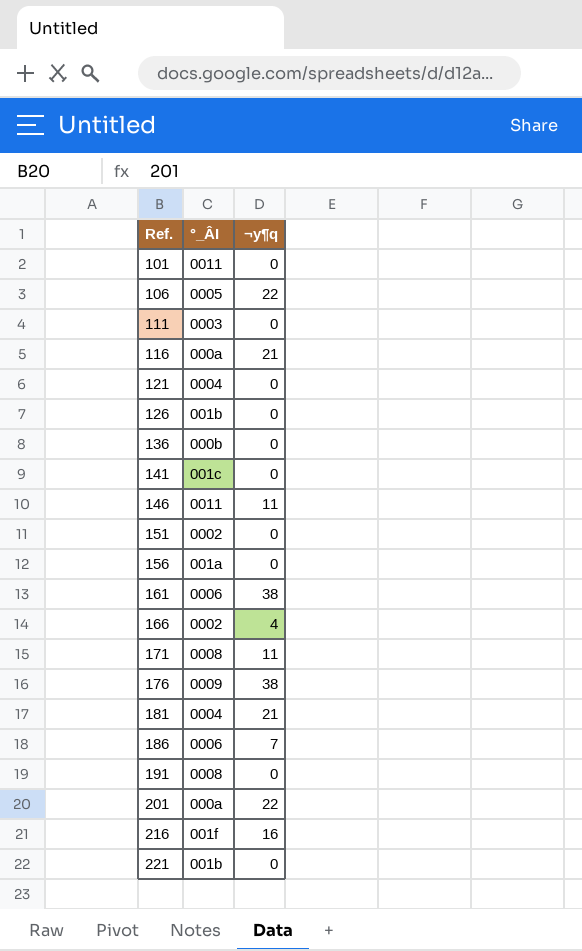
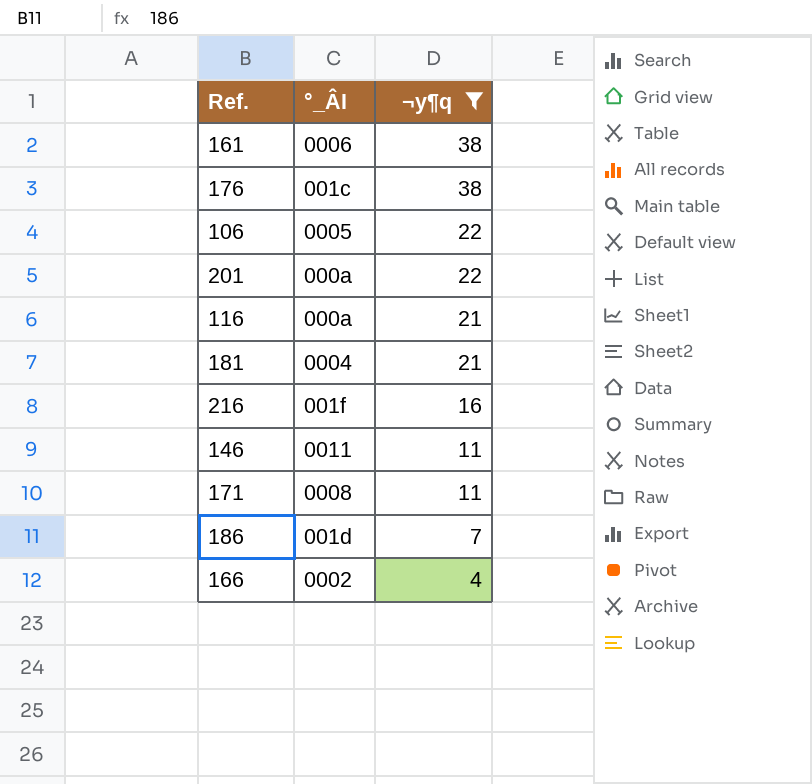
filter: none -> ¬y¶q != 0
row order: Ref. ascending -> ¬y¶q descending
176 | °_ÂI: 0009 -> 001c
186 | °_ÂI: 0006 -> 001d

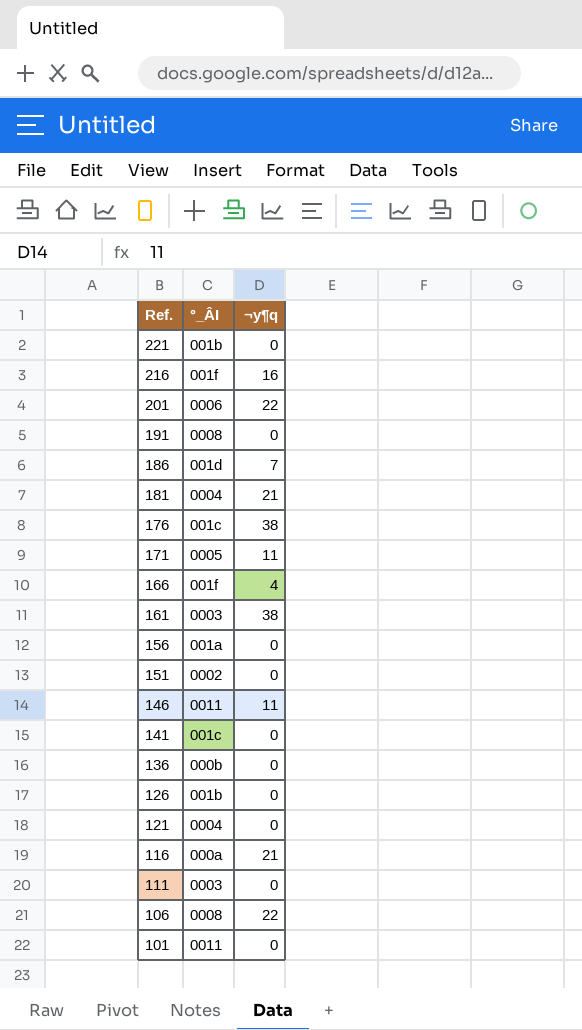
filter: ¬y¶q != 0 -> none
row order: ¬y¶q descending -> Ref. descending
201 | °_ÂI: 000a -> 0006
171 | °_ÂI: 0008 -> 0005
166 | °_ÂI: 0002 -> 001f
161 | °_ÂI: 0006 -> 0003
106 | °_ÂI: 0005 -> 0008

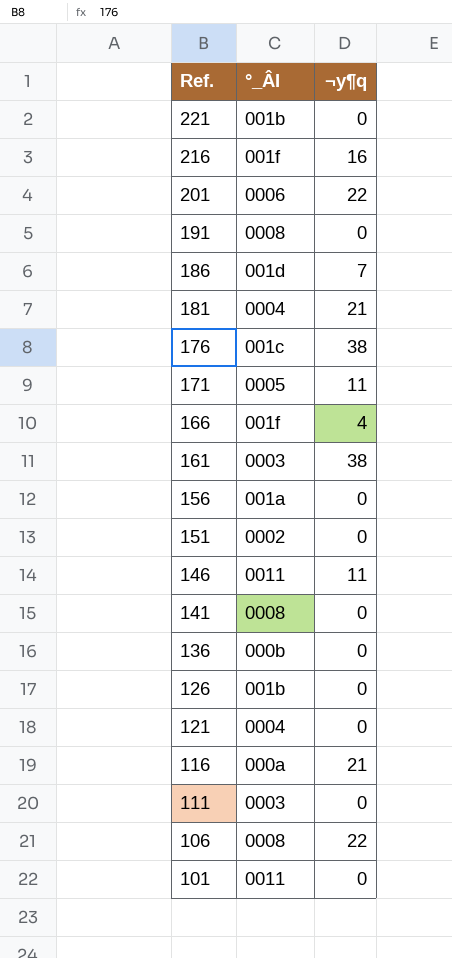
141 | °_ÂI: 001c -> 0008

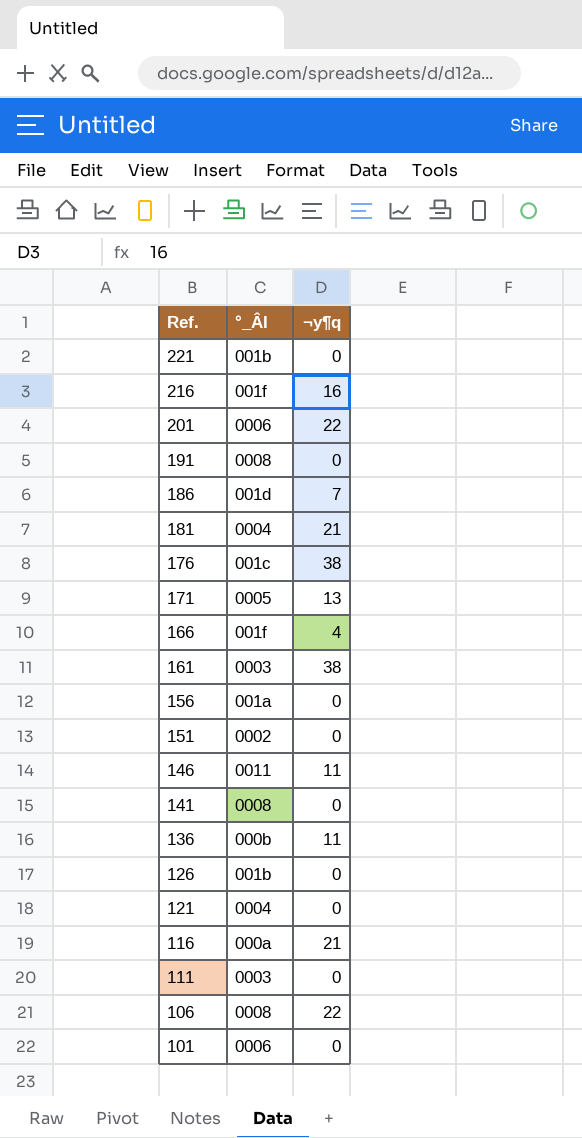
171 | ¬y¶q: 11 -> 13
136 | ¬y¶q: 0 -> 11
101 | °_ÂI: 0011 -> 0006

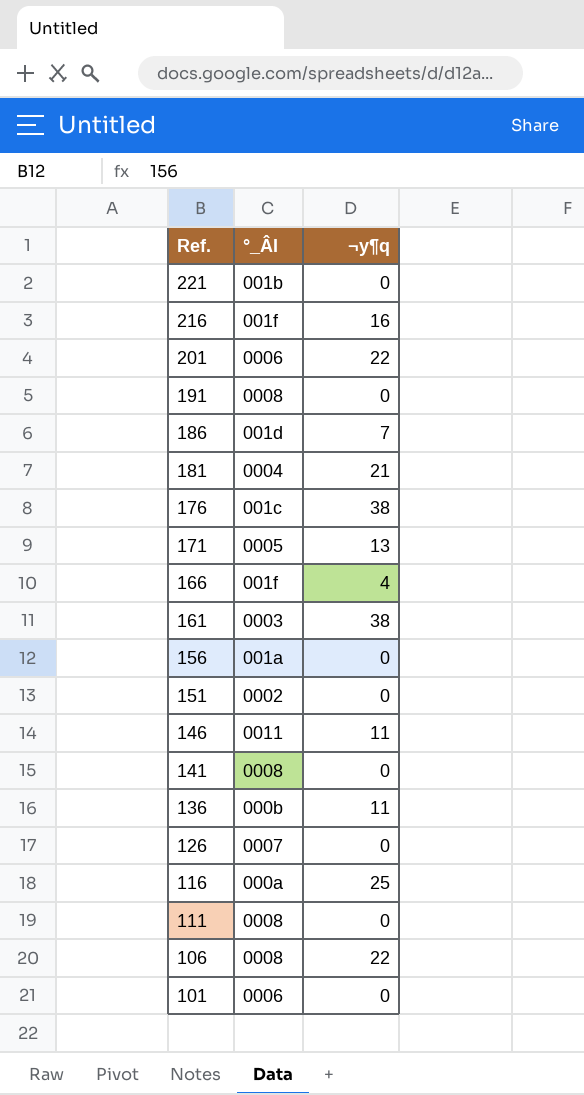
row 121: 0004 | 0 -> none
126 | °_ÂI: 001b -> 0007
116 | ¬y¶q: 21 -> 25
111 | °_ÂI: 0003 -> 0008

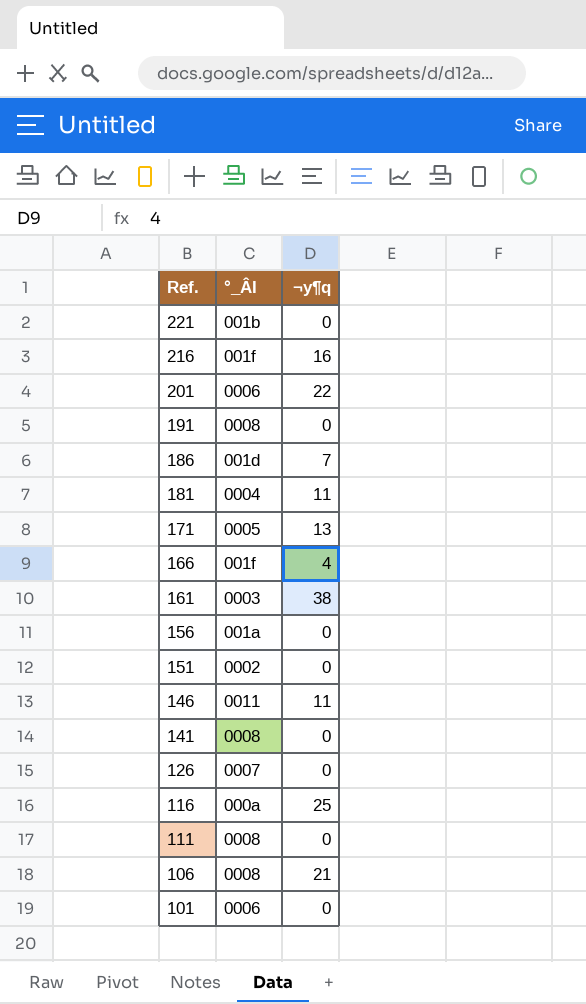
row 176: 001c | 38 -> none
row 136: 000b | 11 -> none
181 | ¬y¶q: 21 -> 11
106 | ¬y¶q: 22 -> 21

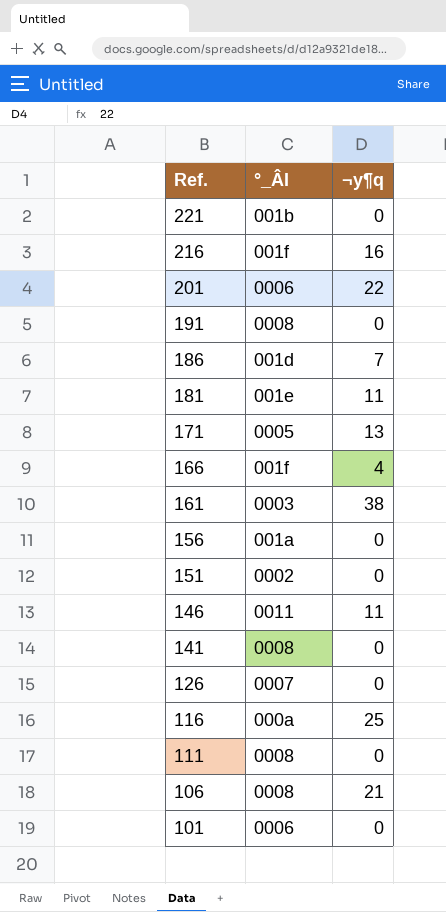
181 | °_ÂI: 0004 -> 001e

